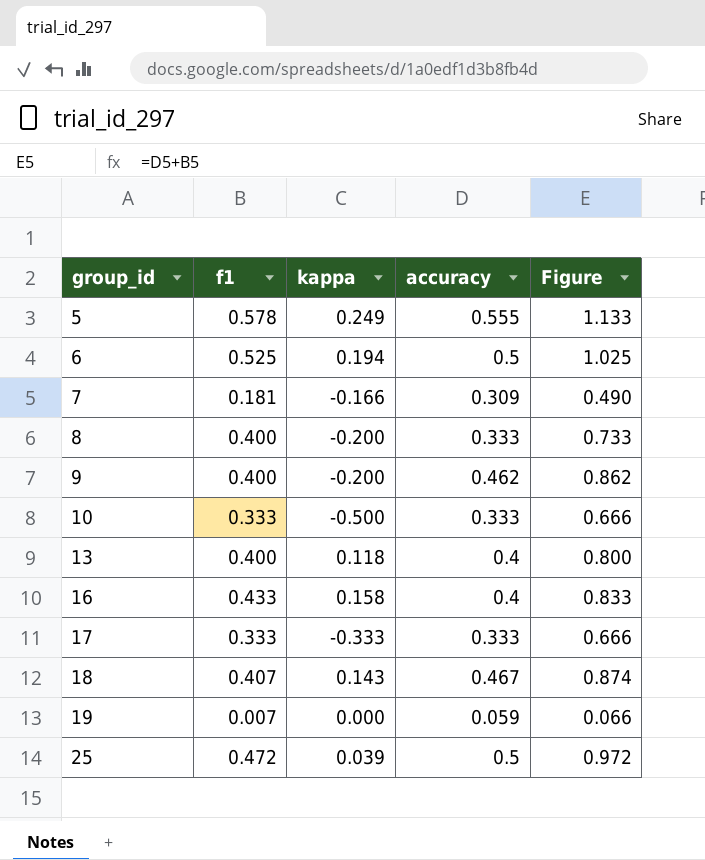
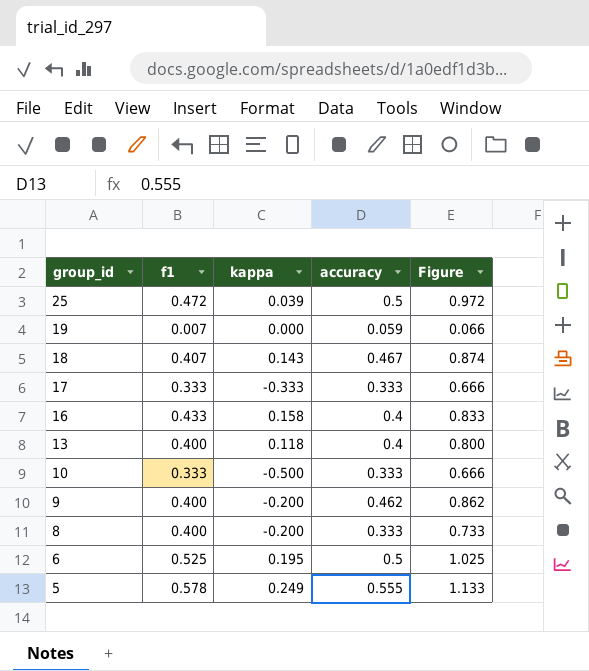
row order: group_id ascending -> group_id descending
row 7: 0.181 | -0.166 | 0.309 | 0.490 -> none
6 | kappa: 0.194 -> 0.195

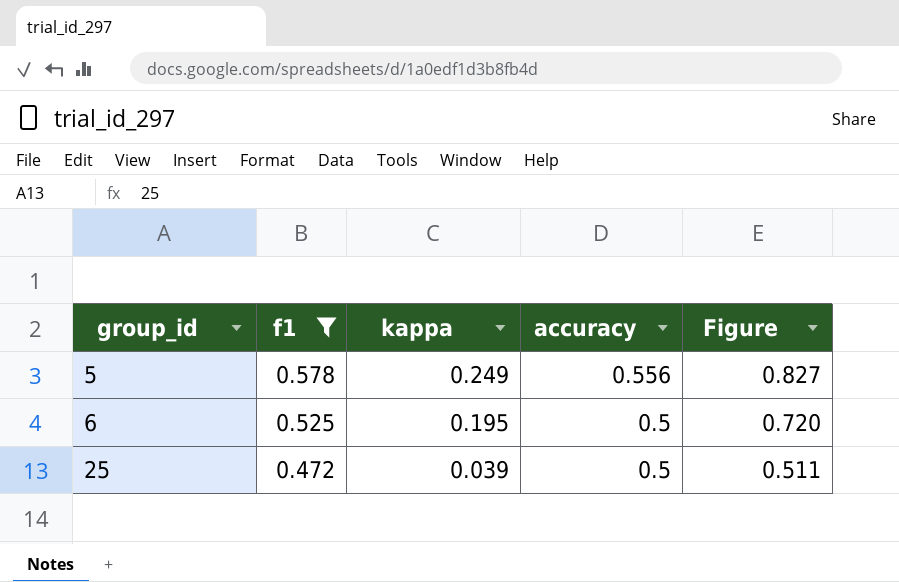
filter: none -> f1 >= 0.472
row order: group_id descending -> group_id ascending
column Figure | formula: [f1] + [accuracy] -> [f1] + [kappa]
5 | accuracy: 0.555 -> 0.556

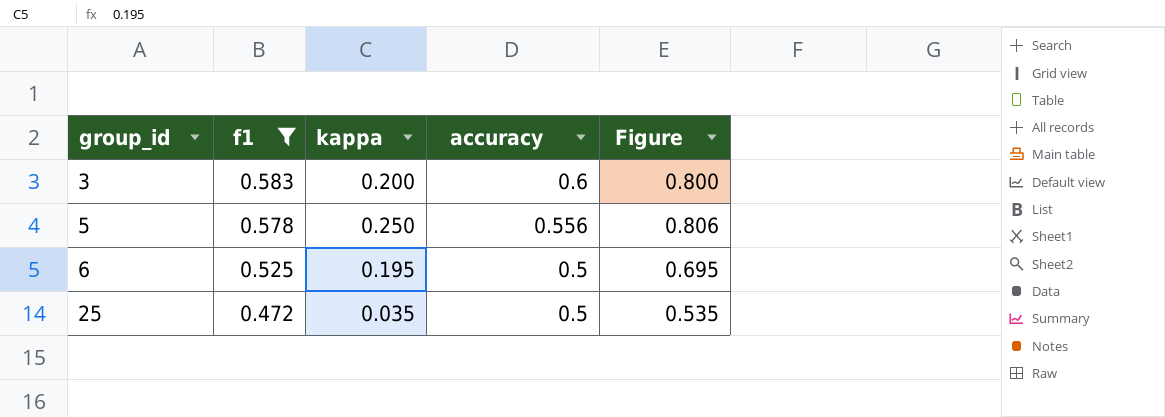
column Figure | formula: [f1] + [kappa] -> [kappa] + [accuracy]
row 3: none -> 0.583 | 0.200 | 0.6 | 0.800
5 | kappa: 0.249 -> 0.250
25 | kappa: 0.039 -> 0.035

